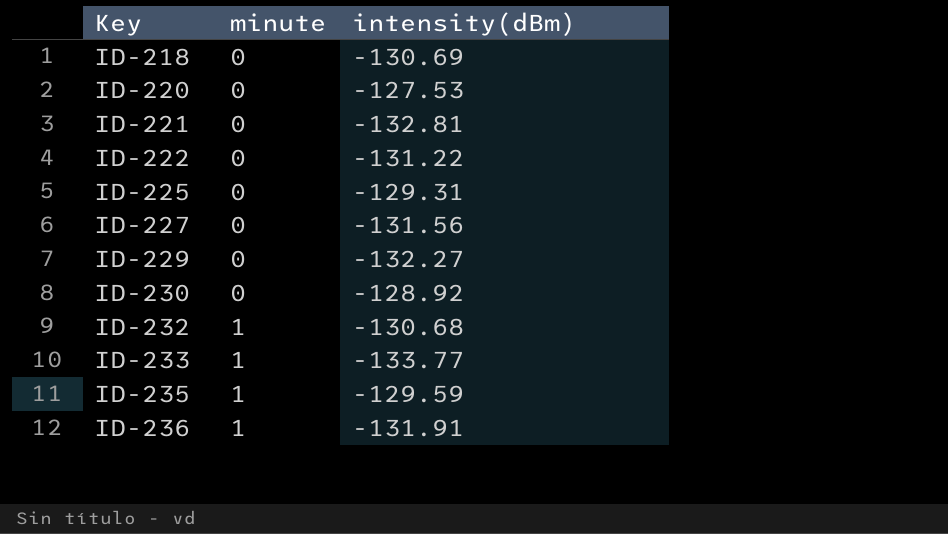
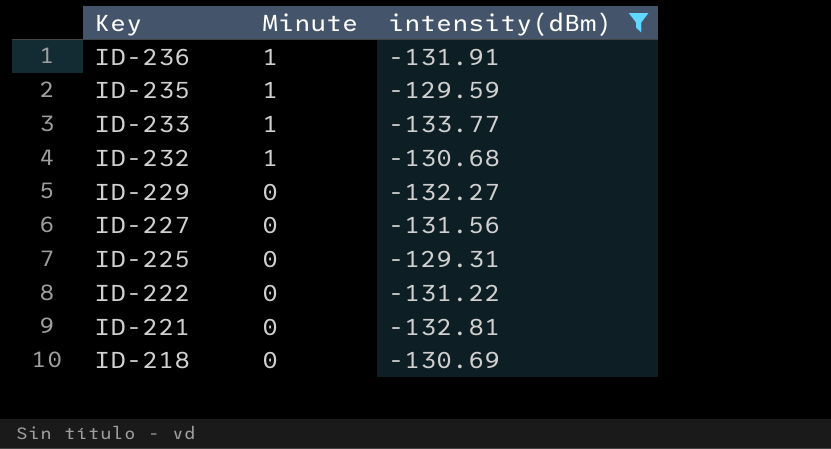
filter: none -> intensity(dBm) <= -129.31
row order: Key ascending -> Key descending
column name: minute -> Minute

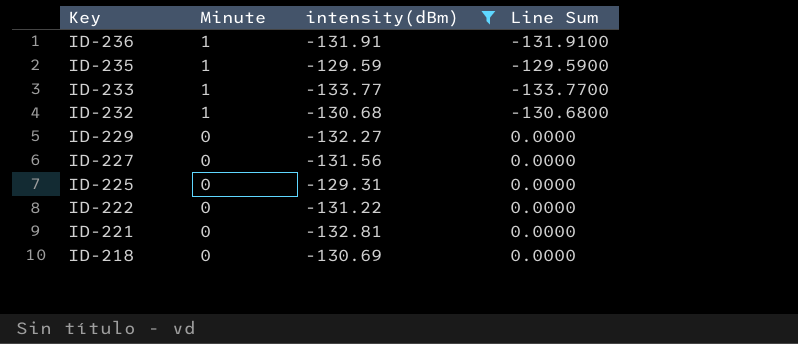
column Line Sum | formula: none -> [Minute] * [intensity(dBm)]

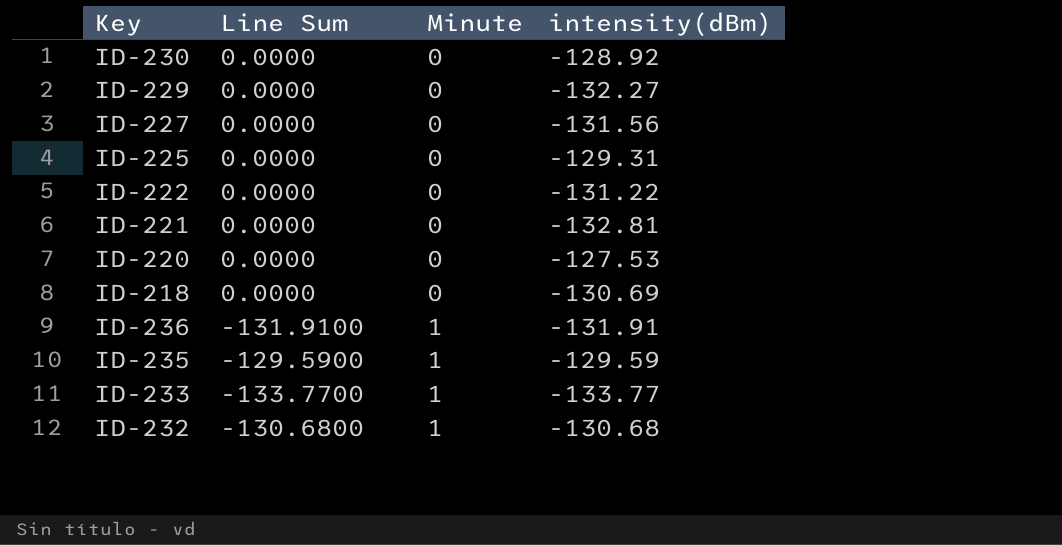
filter: intensity(dBm) <= -129.31 -> none
row order: Key descending -> Minute ascending
column Line Sum | position: 4 -> 2

